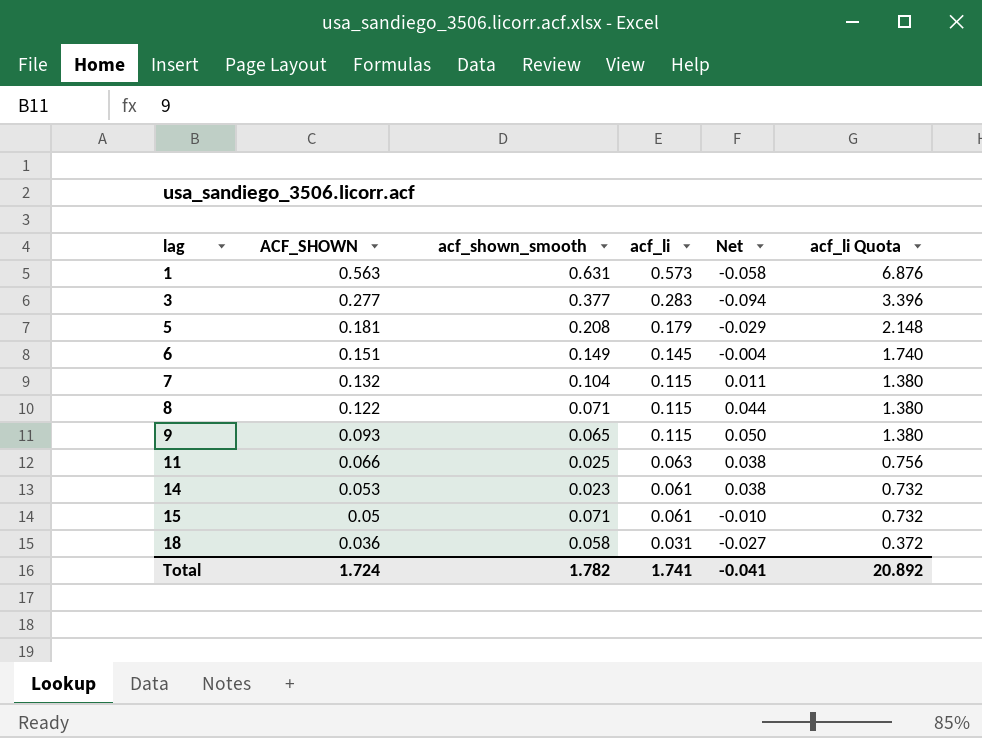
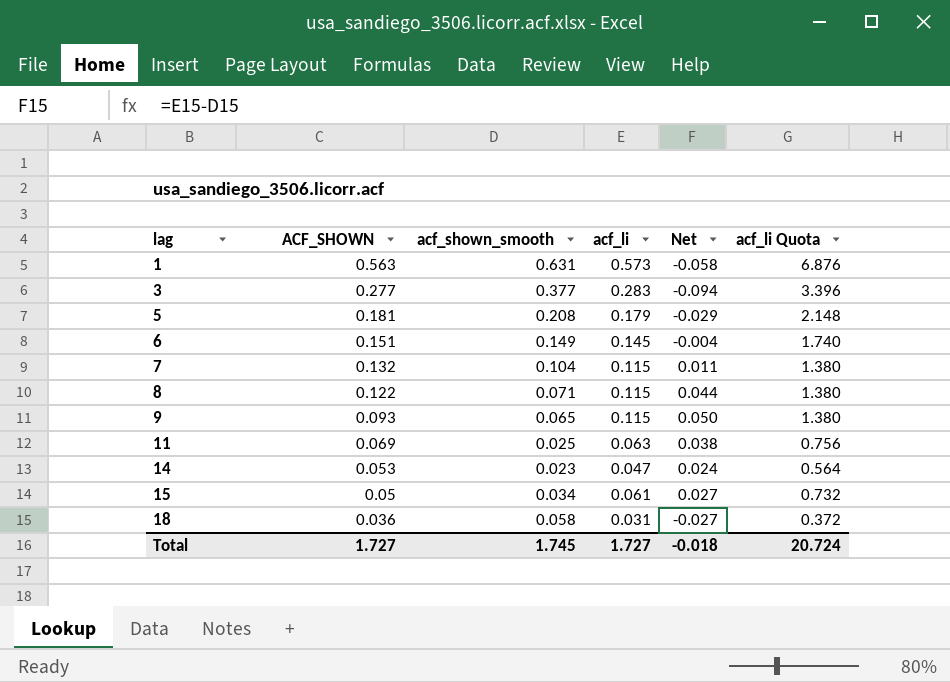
11 | ACF_SHOWN: 0.066 -> 0.069
14 | acf_li: 0.061 -> 0.047
14 | Net: 0.038 -> 0.024
14 | acf_li Quota: 0.732 -> 0.564
15 | acf_shown_smooth: 0.071 -> 0.034
15 | Net: -0.010 -> 0.027
Total | ACF_SHOWN: 1.724 -> 1.727
Total | acf_shown_smooth: 1.782 -> 1.745
Total | acf_li: 1.741 -> 1.727
Total | Net: -0.041 -> -0.018
Total | acf_li Quota: 20.892 -> 20.724

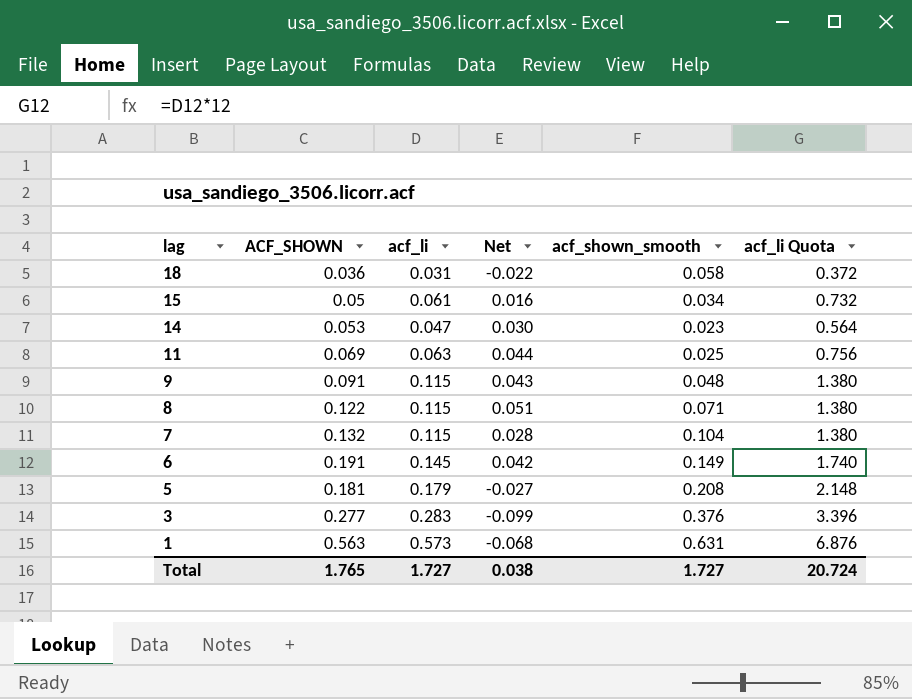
row order: lag ascending -> lag descending
column Net | formula: [acf_li] - [acf_shown_smooth] -> [ACF_SHOWN] - [acf_shown_smooth]
column acf_shown_smooth | position: 3 -> 5
9 | ACF_SHOWN: 0.093 -> 0.091
9 | acf_shown_smooth: 0.065 -> 0.048
6 | ACF_SHOWN: 0.151 -> 0.191
3 | acf_shown_smooth: 0.377 -> 0.376
Total | ACF_SHOWN: 1.727 -> 1.765
Total | Net: -0.018 -> 0.038
Total | acf_shown_smooth: 1.745 -> 1.727

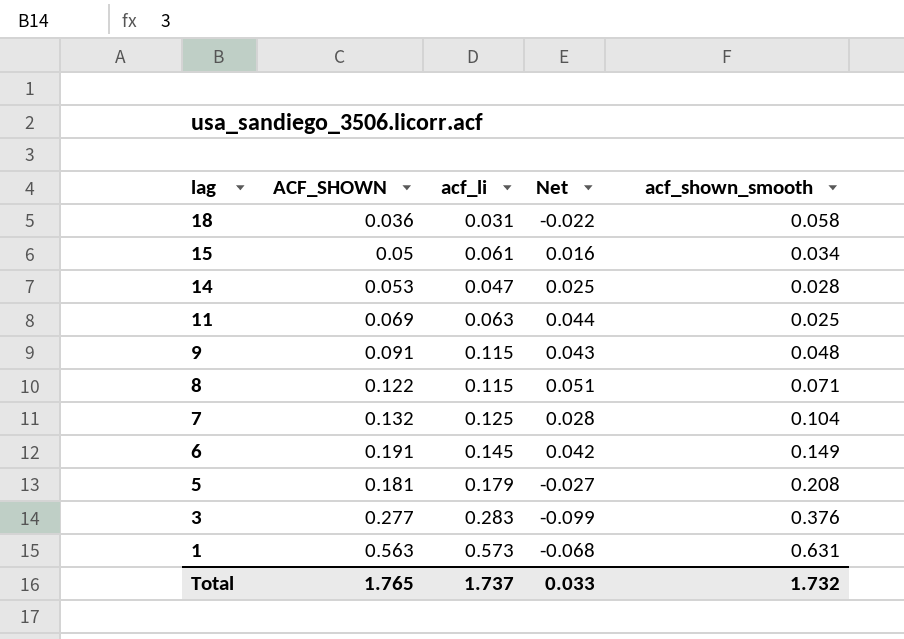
column acf_li Quota | formula: [acf_li] * 12 -> none
14 | Net: 0.030 -> 0.025
14 | acf_shown_smooth: 0.023 -> 0.028
7 | acf_li: 0.115 -> 0.125
Total | acf_li: 1.727 -> 1.737
Total | Net: 0.038 -> 0.033
Total | acf_shown_smooth: 1.727 -> 1.732

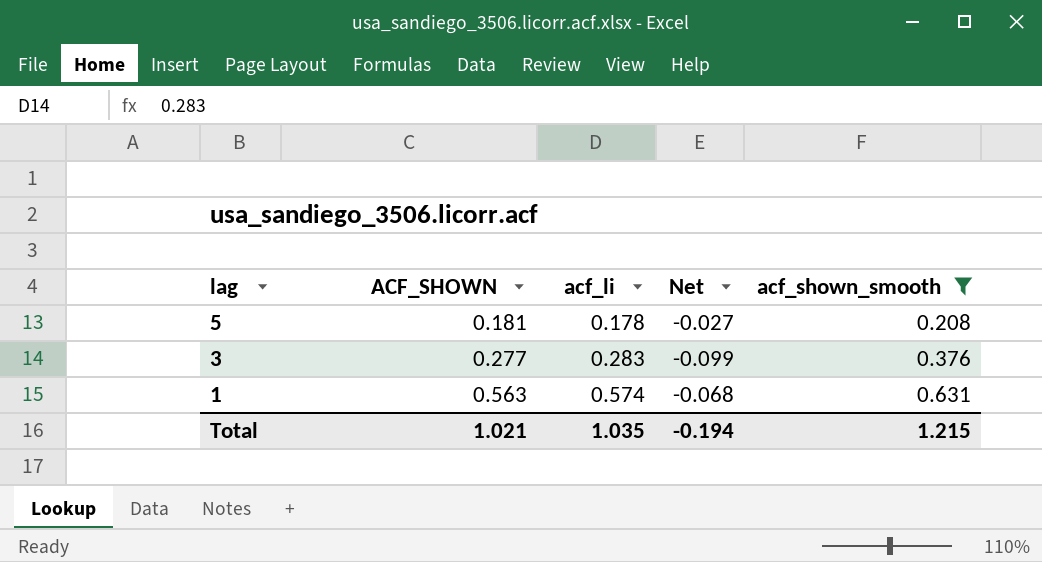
filter: none -> acf_shown_smooth >= 0.208
5 | acf_li: 0.179 -> 0.178
1 | acf_li: 0.573 -> 0.574
Total | ACF_SHOWN: 1.765 -> 1.021
Total | acf_li: 1.737 -> 1.035
Total | Net: 0.033 -> -0.194
Total | acf_shown_smooth: 1.732 -> 1.215

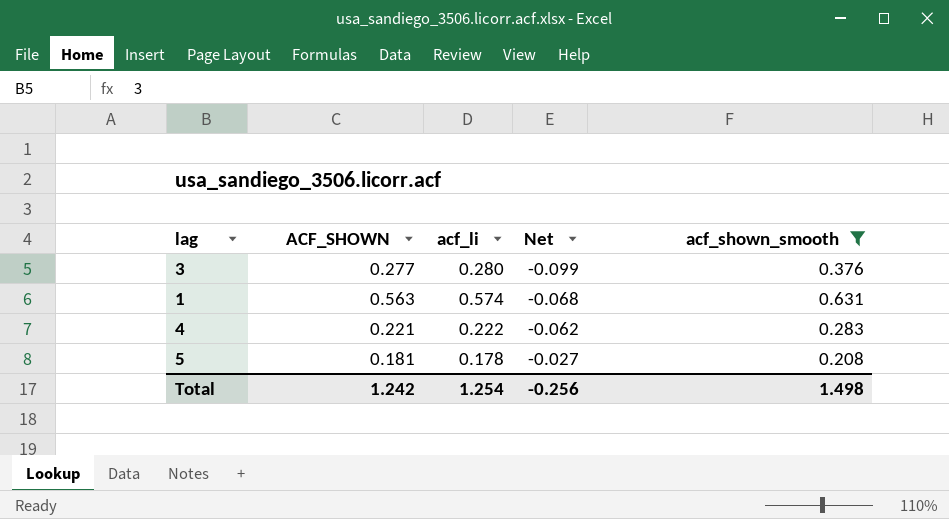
row order: lag descending -> Net ascending
3 | acf_li: 0.283 -> 0.280
row 4: none -> 0.221 | 0.222 | -0.062 | 0.283
Total | ACF_SHOWN: 1.021 -> 1.242
Total | acf_li: 1.035 -> 1.254
Total | Net: -0.194 -> -0.256
Total | acf_shown_smooth: 1.215 -> 1.498

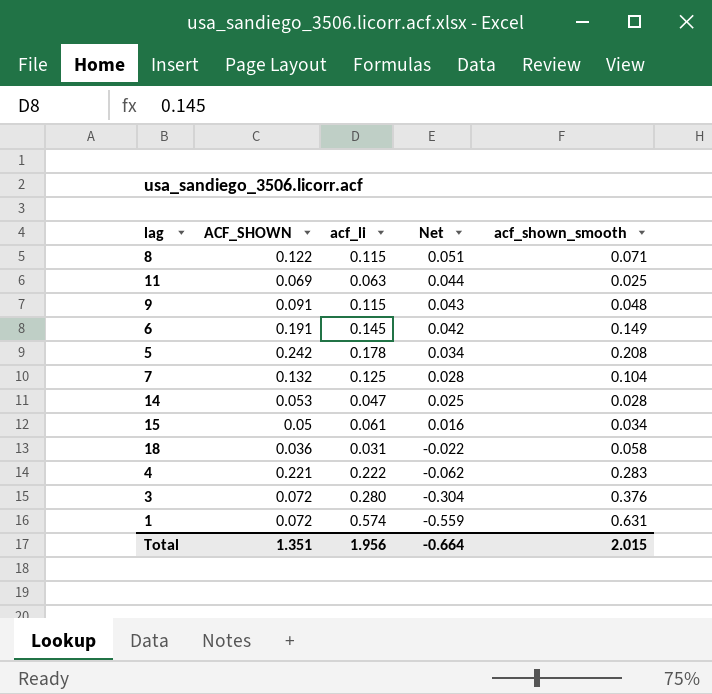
filter: acf_shown_smooth >= 0.208 -> none
row order: Net ascending -> Net descending
5 | ACF_SHOWN: 0.181 -> 0.242
5 | Net: -0.027 -> 0.034
3 | ACF_SHOWN: 0.277 -> 0.072
3 | Net: -0.099 -> -0.304
1 | ACF_SHOWN: 0.563 -> 0.072
1 | Net: -0.068 -> -0.559
Total | ACF_SHOWN: 1.242 -> 1.351
Total | acf_li: 1.254 -> 1.956
Total | Net: -0.256 -> -0.664
Total | acf_shown_smooth: 1.498 -> 2.015

